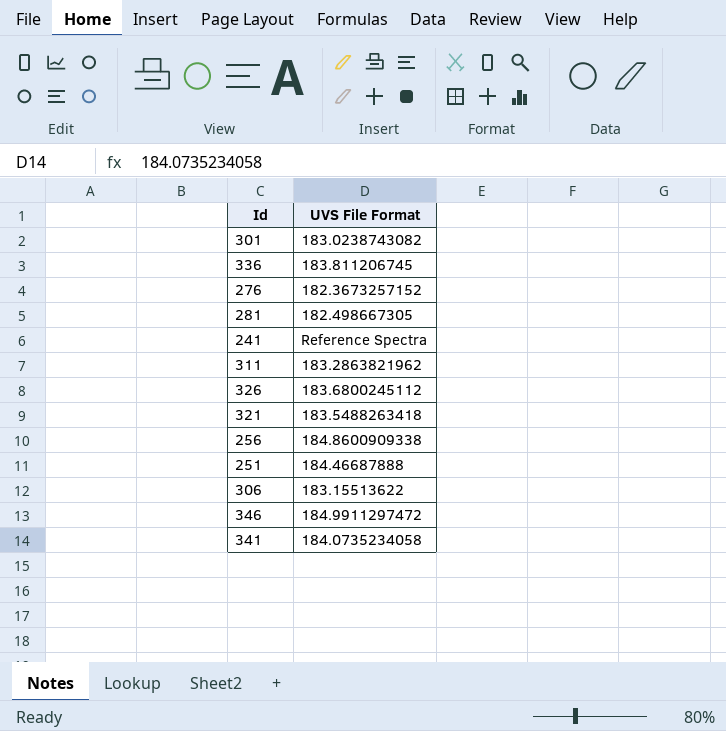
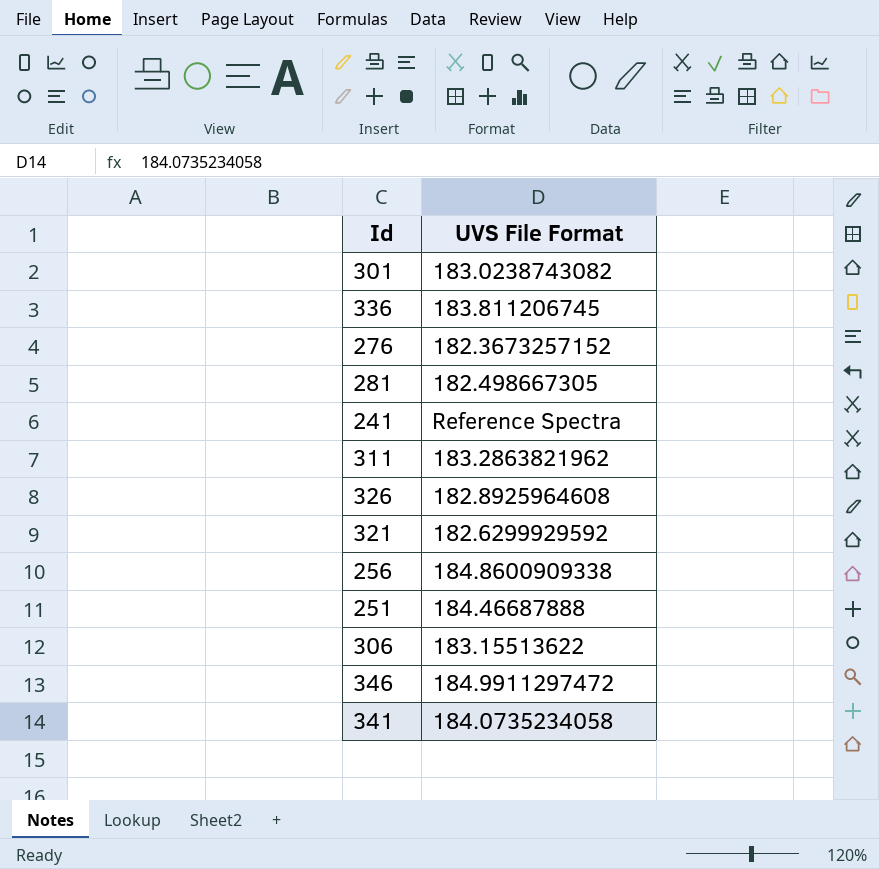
326 | UVS File Format: 183.6800245112 -> 182.8925964608
321 | UVS File Format: 183.5488263418 -> 182.6299929592

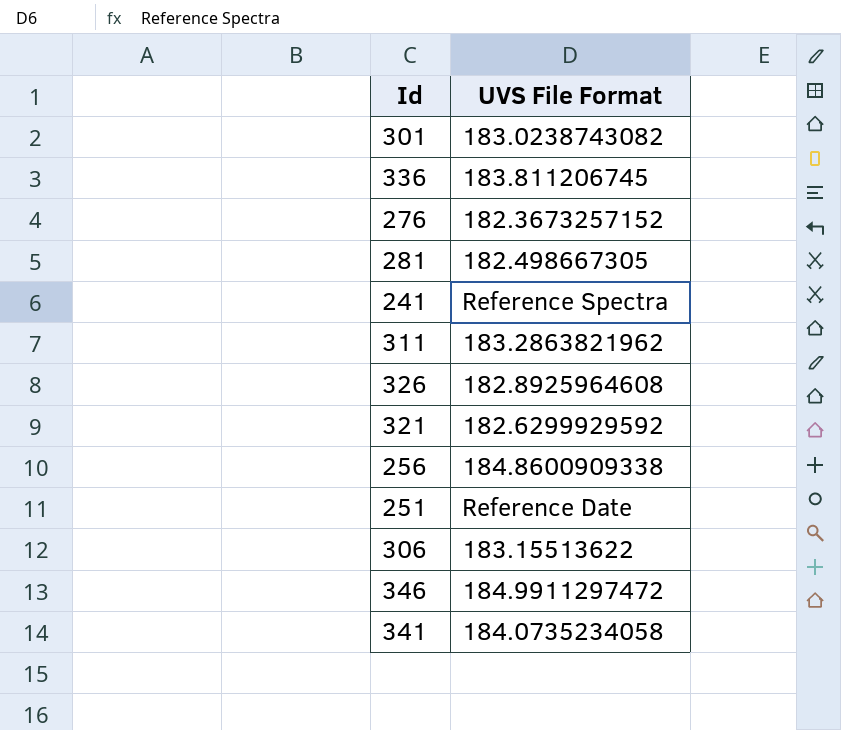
251 | UVS File Format: 184.46687888 -> Reference Date

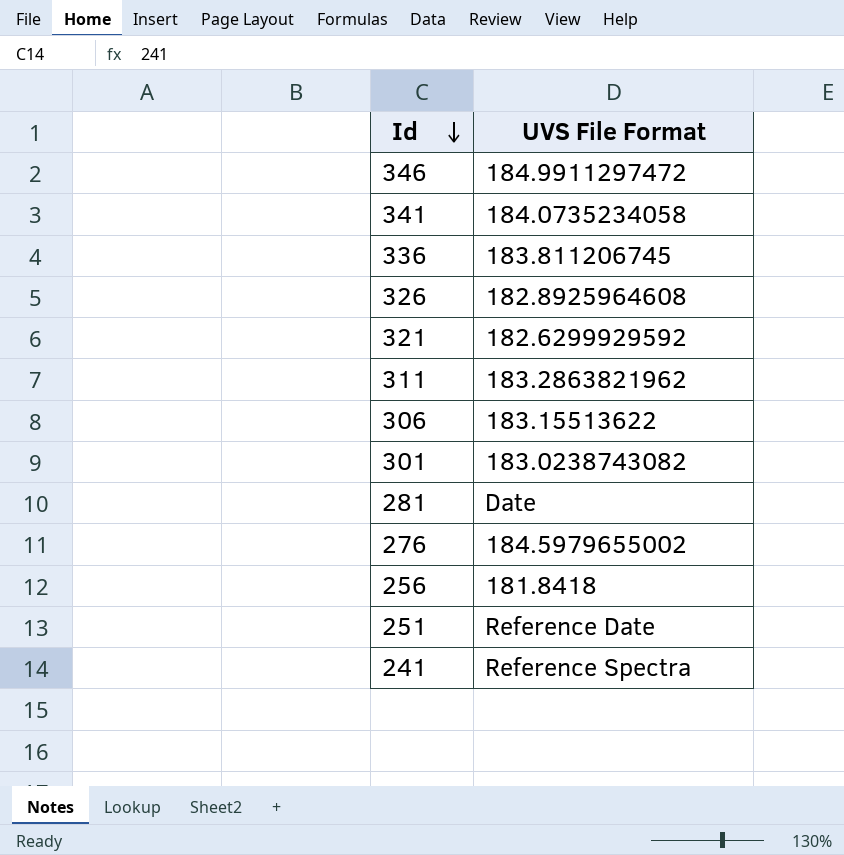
row order: none -> Id descending
281 | UVS File Format: 182.498667305 -> Date
276 | UVS File Format: 182.3673257152 -> 184.5979655002
256 | UVS File Format: 184.8600909338 -> 181.8418

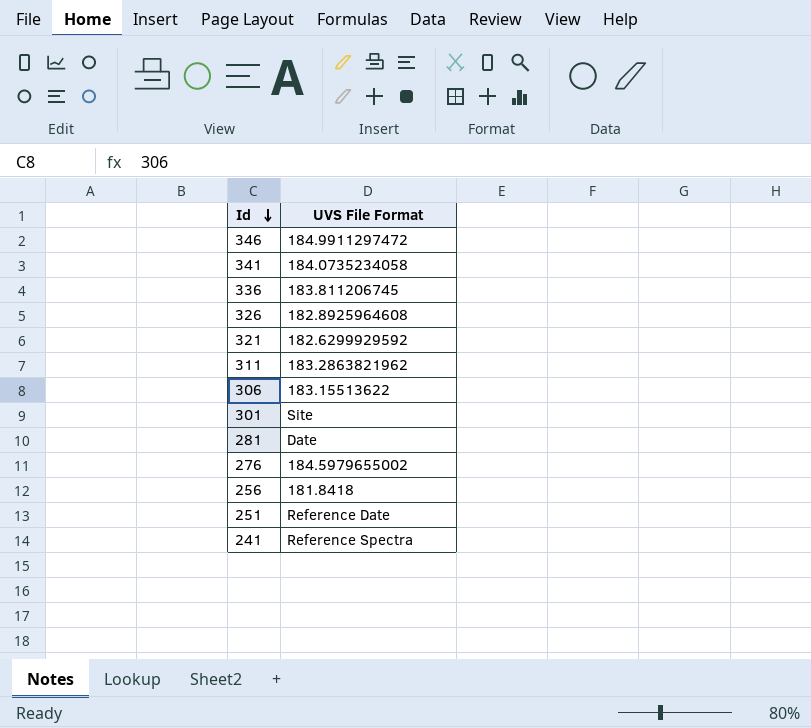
301 | UVS File Format: 183.0238743082 -> Site

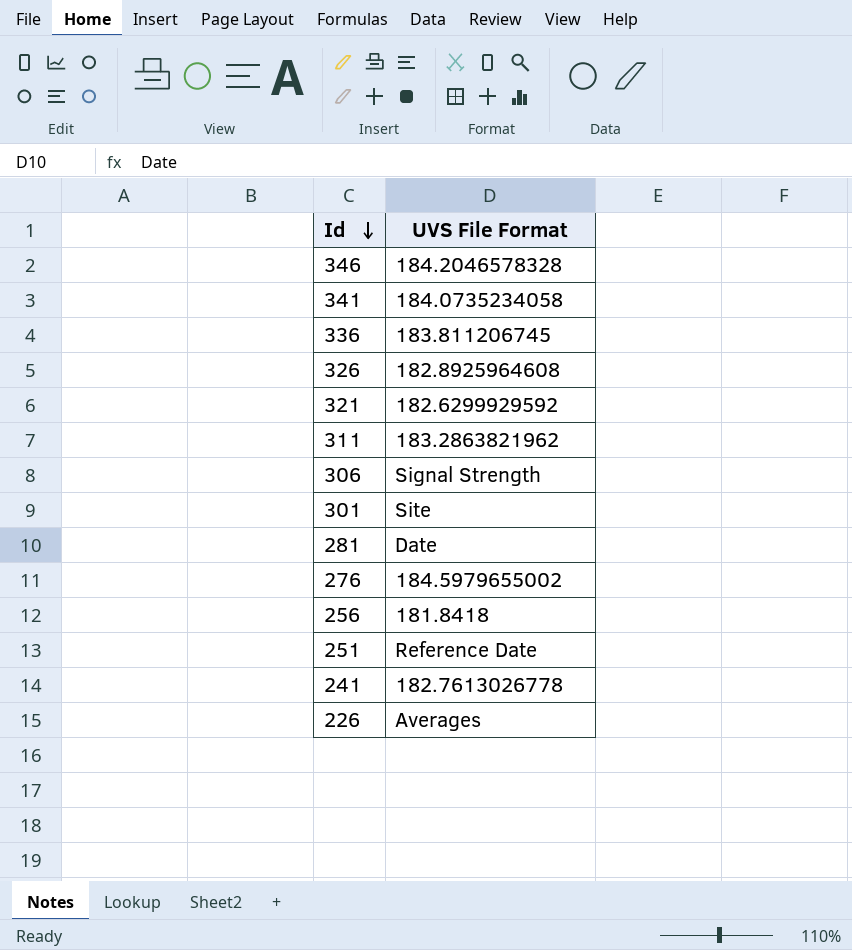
346 | UVS File Format: 184.9911297472 -> 184.2046578328
306 | UVS File Format: 183.15513622 -> Signal Strength
241 | UVS File Format: Reference Spectra -> 182.7613026778
row 226: none -> Averages

